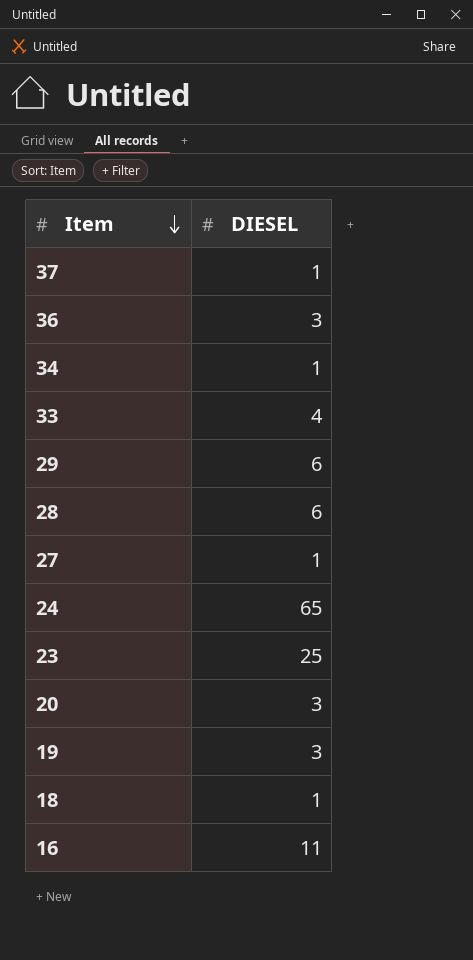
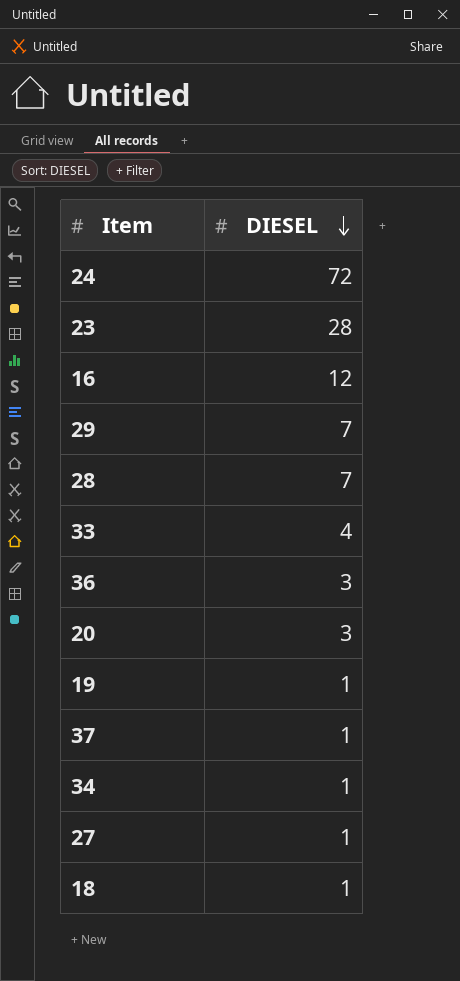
row order: Item descending -> DIESEL descending
24 | DIESEL: 65 -> 72
23 | DIESEL: 25 -> 28
16 | DIESEL: 11 -> 12
29 | DIESEL: 6 -> 7
28 | DIESEL: 6 -> 7
19 | DIESEL: 3 -> 1

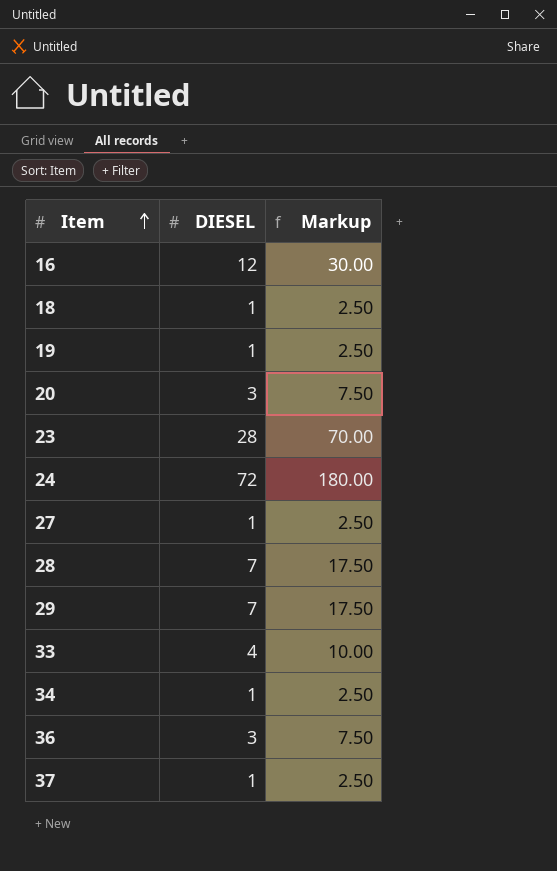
row order: DIESEL descending -> Item ascending
column Markup | formula: none -> [DIESEL] * 2.5

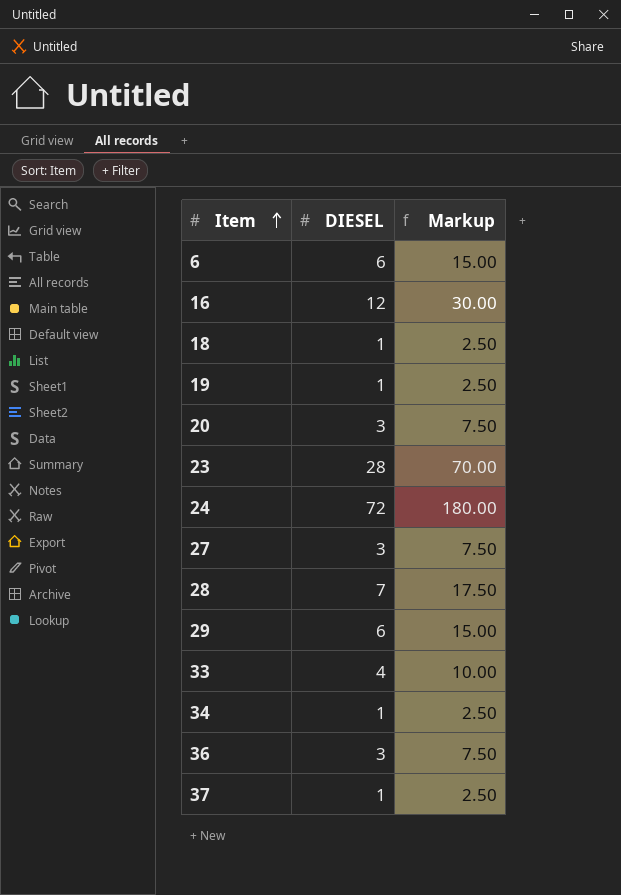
row 6: none -> 6 | 15.00
27 | DIESEL: 1 -> 3
27 | Markup: 2.50 -> 7.50
29 | DIESEL: 7 -> 6
29 | Markup: 17.50 -> 15.00

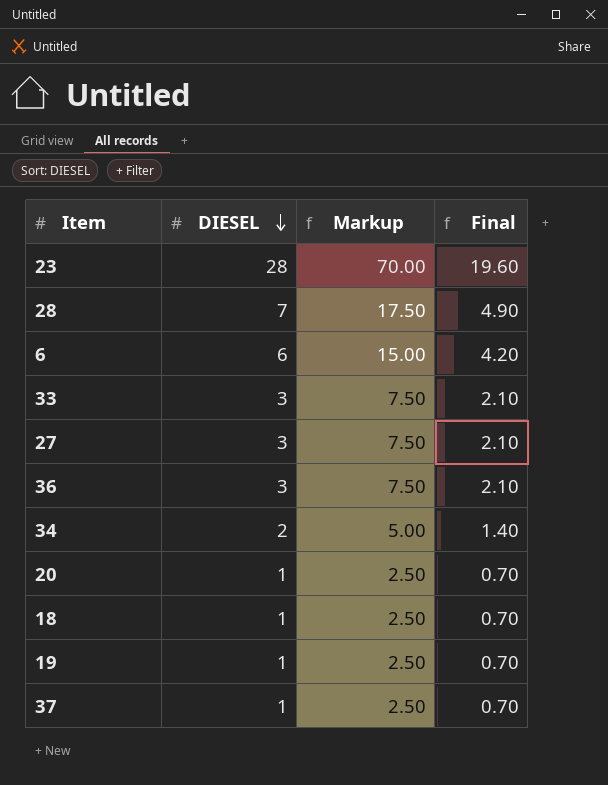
row order: Item ascending -> DIESEL descending
column Final | formula: none -> [DIESEL] * 0.7
row 16: 12 | 30.00 -> none
row 24: 72 | 180.00 -> none
row 29: 6 | 15.00 -> none
33 | DIESEL: 4 -> 3
33 | Markup: 10.00 -> 7.50
34 | DIESEL: 1 -> 2
34 | Markup: 2.50 -> 5.00
20 | DIESEL: 3 -> 1
20 | Markup: 7.50 -> 2.50

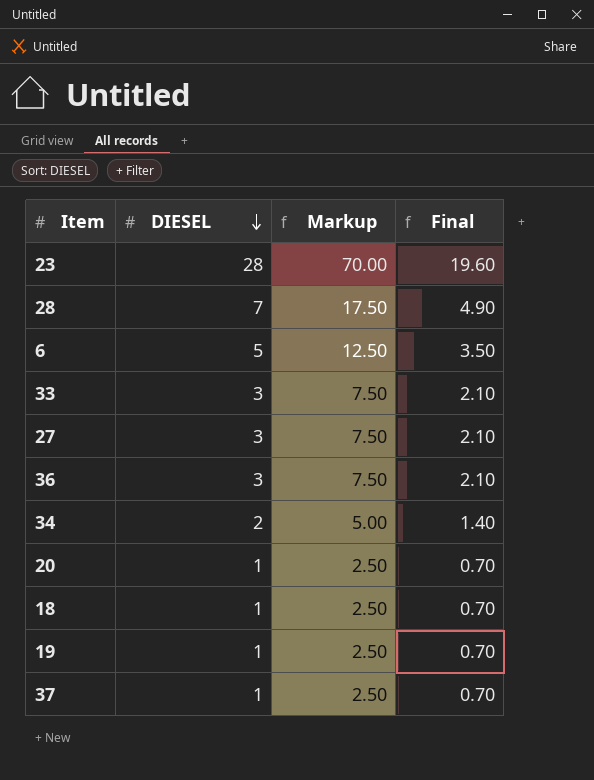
6 | DIESEL: 6 -> 5
6 | Markup: 15.00 -> 12.50
6 | Final: 4.20 -> 3.50

